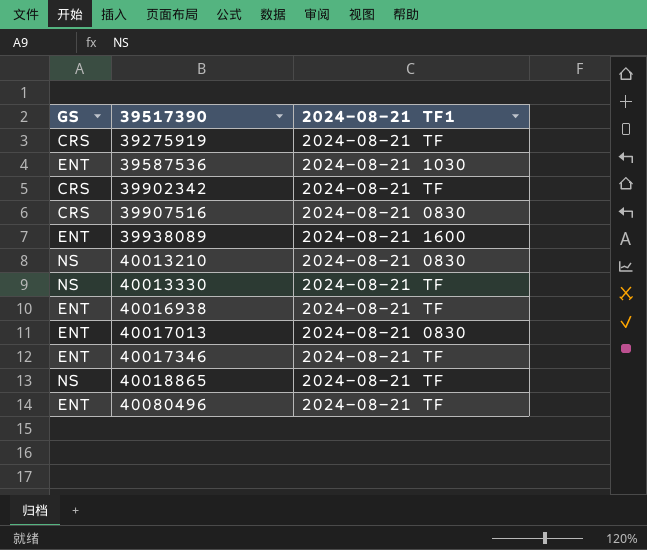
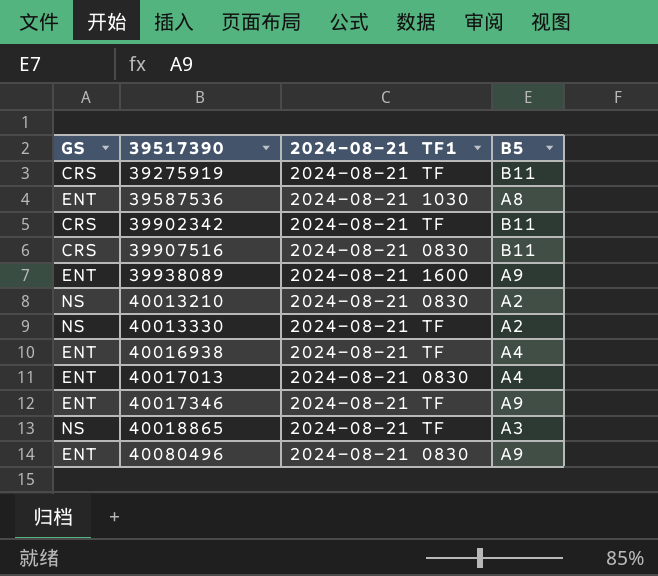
column B5 | position: none -> 4
40080496 | 2024-08-21 TF1: 2024-08-21 TF -> 2024-08-21 0830

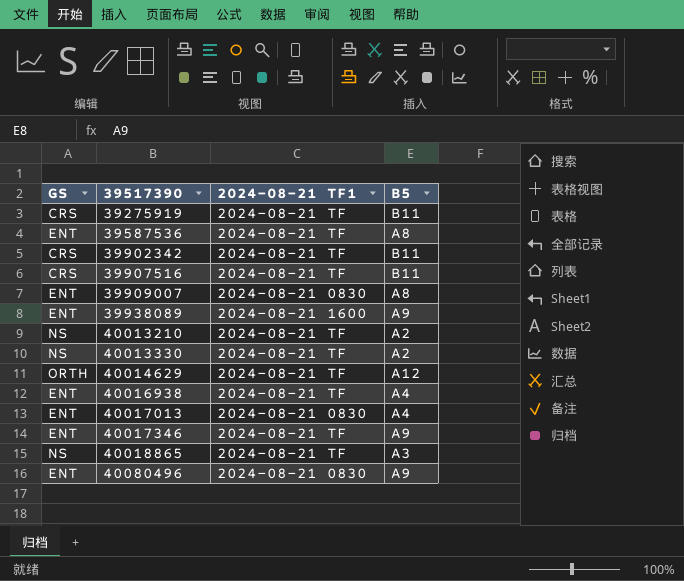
39587536 | 2024-08-21 TF1: 2024-08-21 1030 -> 2024-08-21 TF
39907516 | 2024-08-21 TF1: 2024-08-21 0830 -> 2024-08-21 TF
row 39909007: none -> ENT | 2024-08-21 0830 | A8
40013210 | 2024-08-21 TF1: 2024-08-21 0830 -> 2024-08-21 TF
row 40014629: none -> ORTH | 2024-08-21 TF | A12

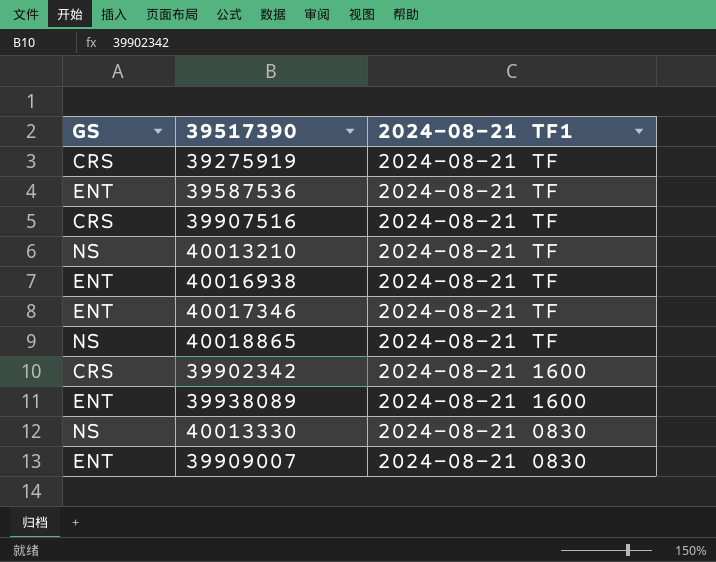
row order: 39517390 ascending -> 2024-08-21 TF1 descending
column B5 | position: 4 -> none
row 40014629: ORTH | 2024-08-21 TF | A12 -> none
row 40017013: ENT | 2024-08-21 0830 | A4 -> none
row 40080496: ENT | 2024-08-21 0830 | A9 -> none
39902342 | 2024-08-21 TF1: 2024-08-21 TF -> 2024-08-21 1600
40013330 | 2024-08-21 TF1: 2024-08-21 TF -> 2024-08-21 0830

